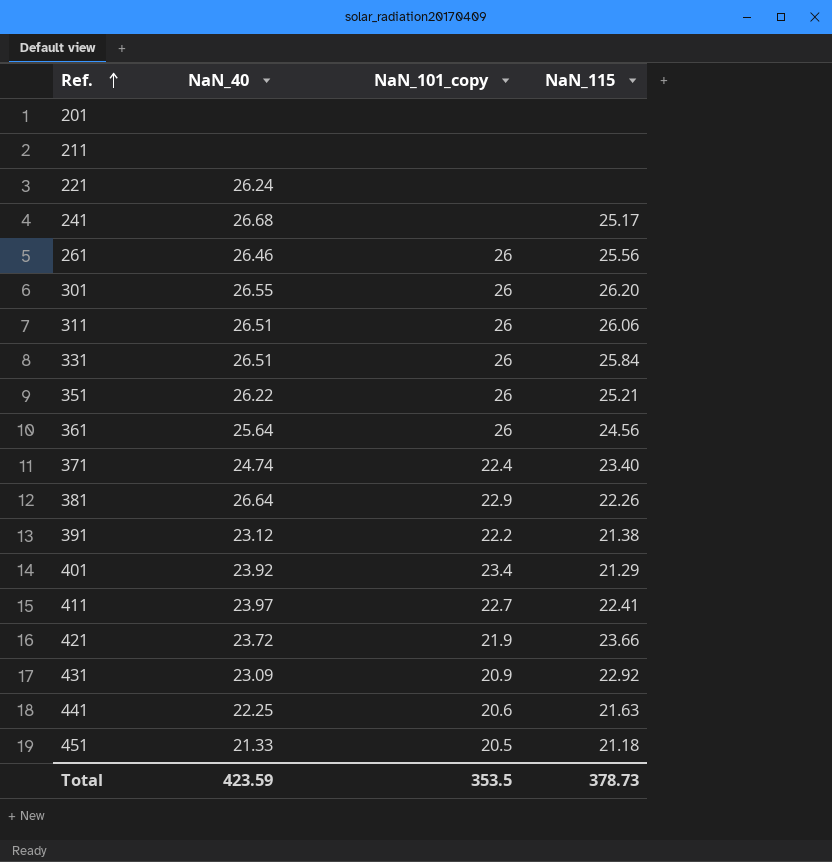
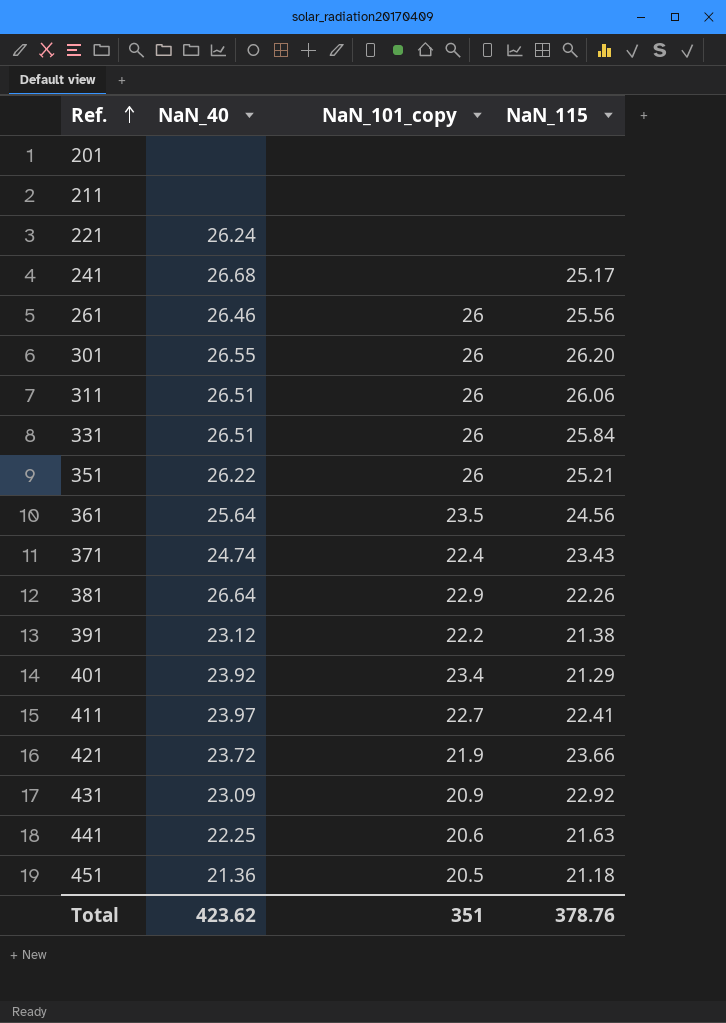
361 | NaN_101_copy: 26 -> 23.5
371 | NaN_115: 23.40 -> 23.43
451 | NaN_40: 21.33 -> 21.36
Total | NaN_40: 423.59 -> 423.62
Total | NaN_101_copy: 353.5 -> 351
Total | NaN_115: 378.73 -> 378.76

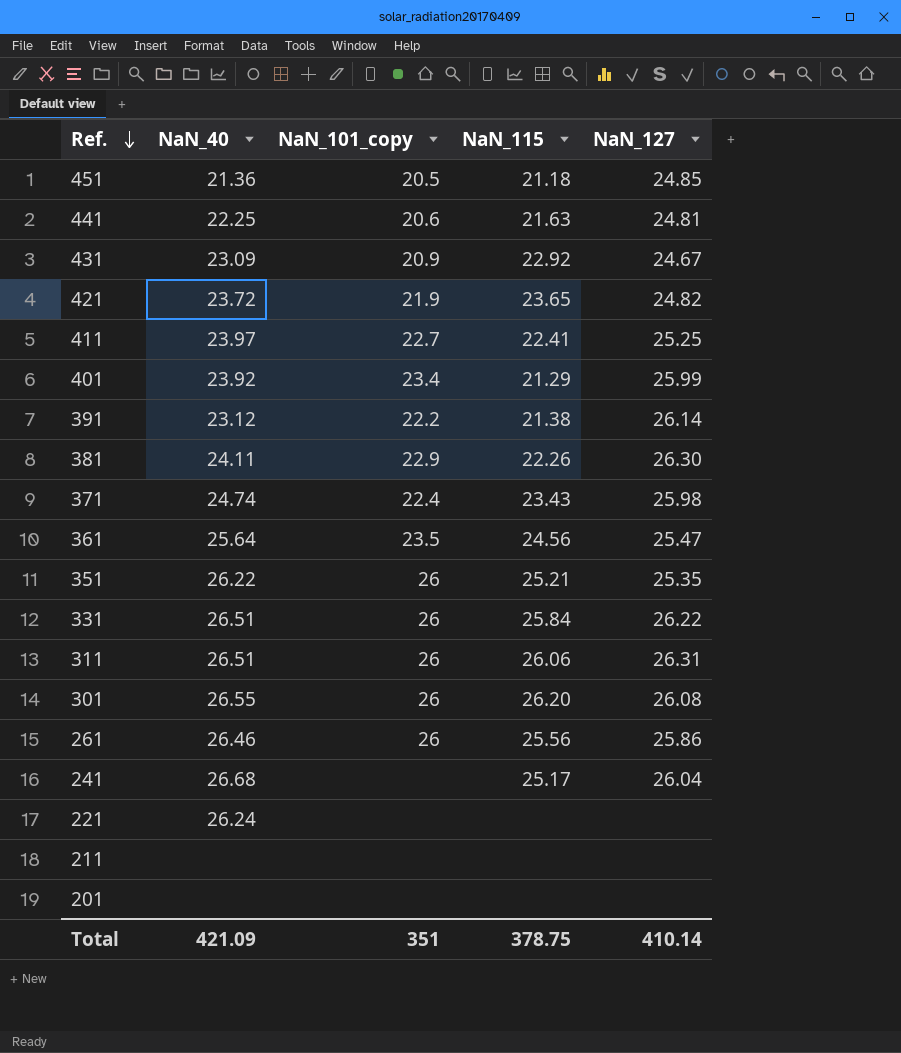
row order: Ref. ascending -> Ref. descending
column NaN_127 | position: none -> 5
421 | NaN_115: 23.66 -> 23.65
381 | NaN_40: 26.64 -> 24.11
Total | NaN_40: 423.62 -> 421.09
Total | NaN_115: 378.76 -> 378.75

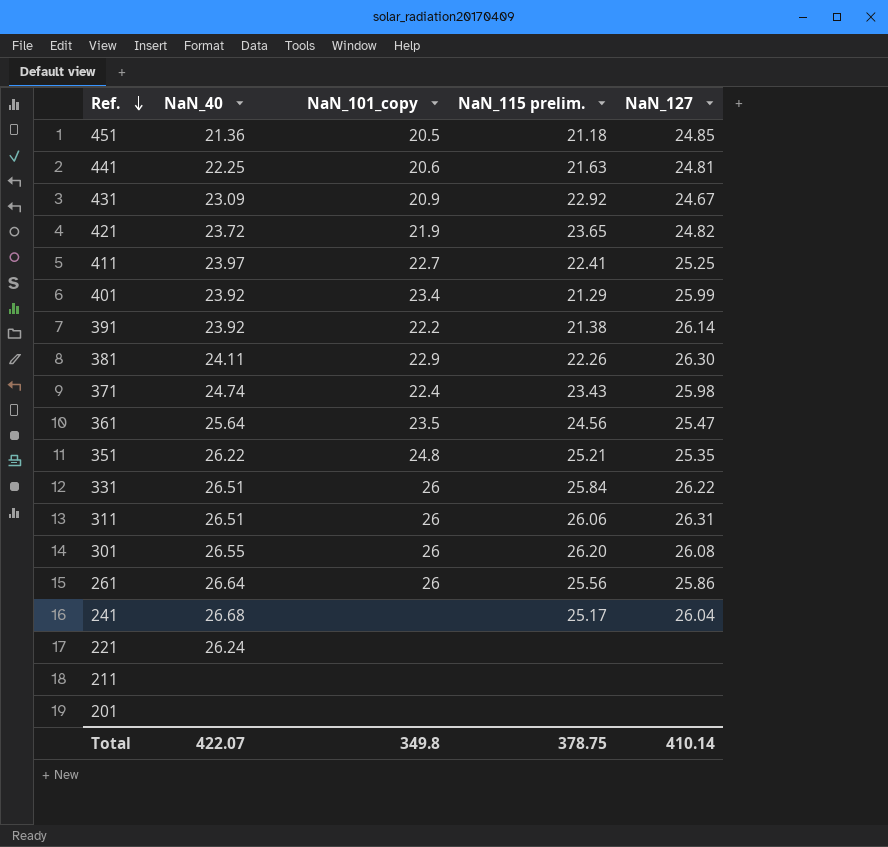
column name: NaN_115 -> NaN_115 prelim.
391 | NaN_40: 23.12 -> 23.92
351 | NaN_101_copy: 26 -> 24.8
261 | NaN_40: 26.46 -> 26.64
Total | NaN_40: 421.09 -> 422.07
Total | NaN_101_copy: 351 -> 349.8

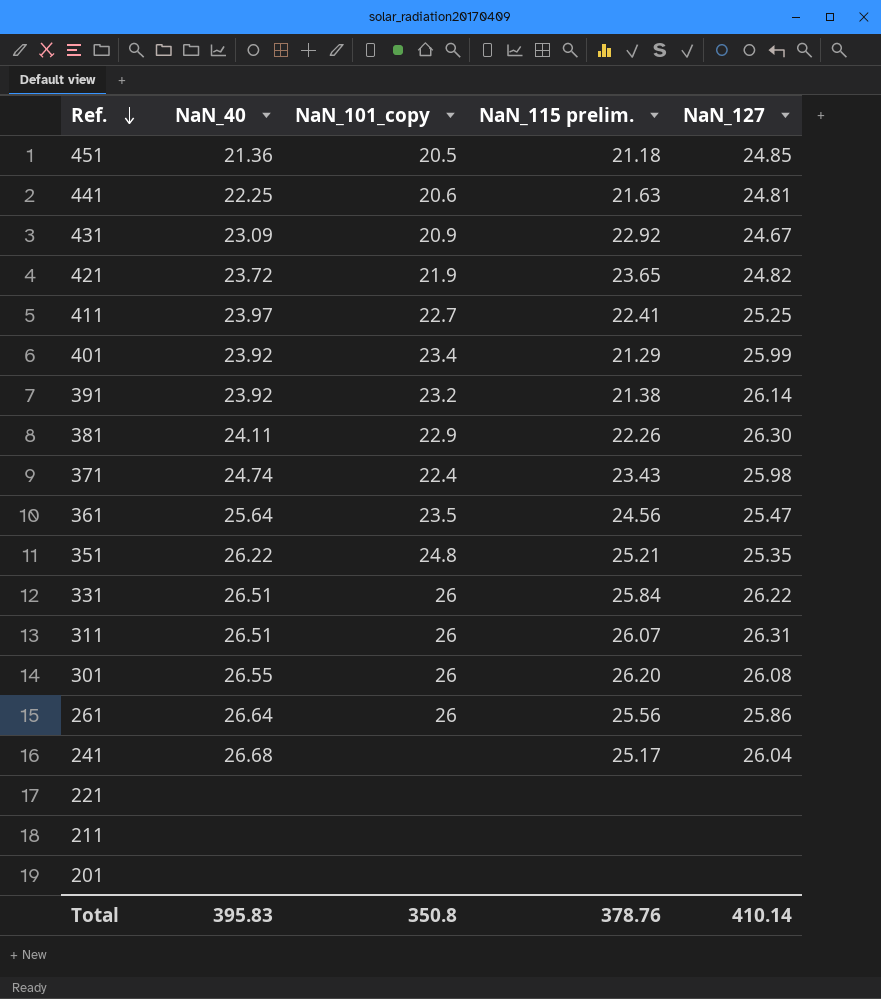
391 | NaN_101_copy: 22.2 -> 23.2
311 | NaN_115 prelim.: 26.06 -> 26.07
221 | NaN_40: 26.24 -> none
Total | NaN_40: 422.07 -> 395.83
Total | NaN_101_copy: 349.8 -> 350.8
Total | NaN_115 prelim.: 378.75 -> 378.76

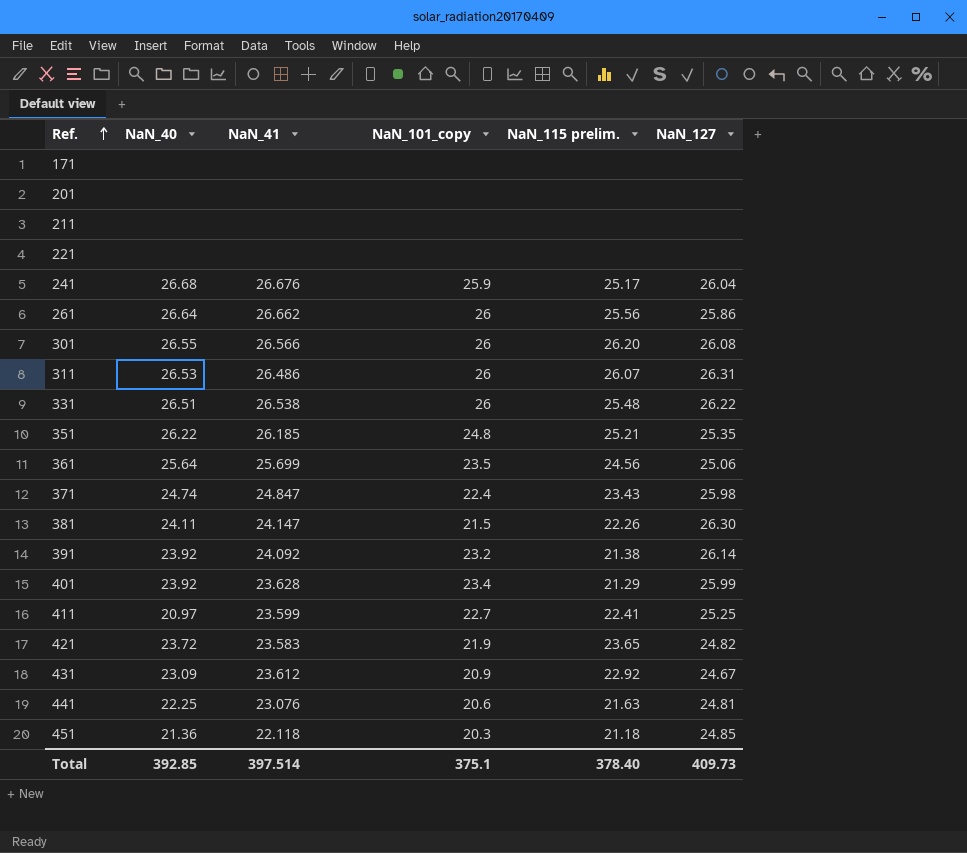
row order: Ref. descending -> Ref. ascending
column NaN_41 | position: none -> 3
row 171: none -> none | none | none | none | none
241 | NaN_101_copy: none -> 25.9
311 | NaN_40: 26.51 -> 26.53
331 | NaN_115 prelim.: 25.84 -> 25.48
361 | NaN_127: 25.47 -> 25.06
381 | NaN_101_copy: 22.9 -> 21.5
411 | NaN_40: 23.97 -> 20.97
451 | NaN_101_copy: 20.5 -> 20.3
Total | NaN_40: 395.83 -> 392.85
Total | NaN_101_copy: 350.8 -> 375.1
Total | NaN_115 prelim.: 378.76 -> 378.40
Total | NaN_127: 410.14 -> 409.73

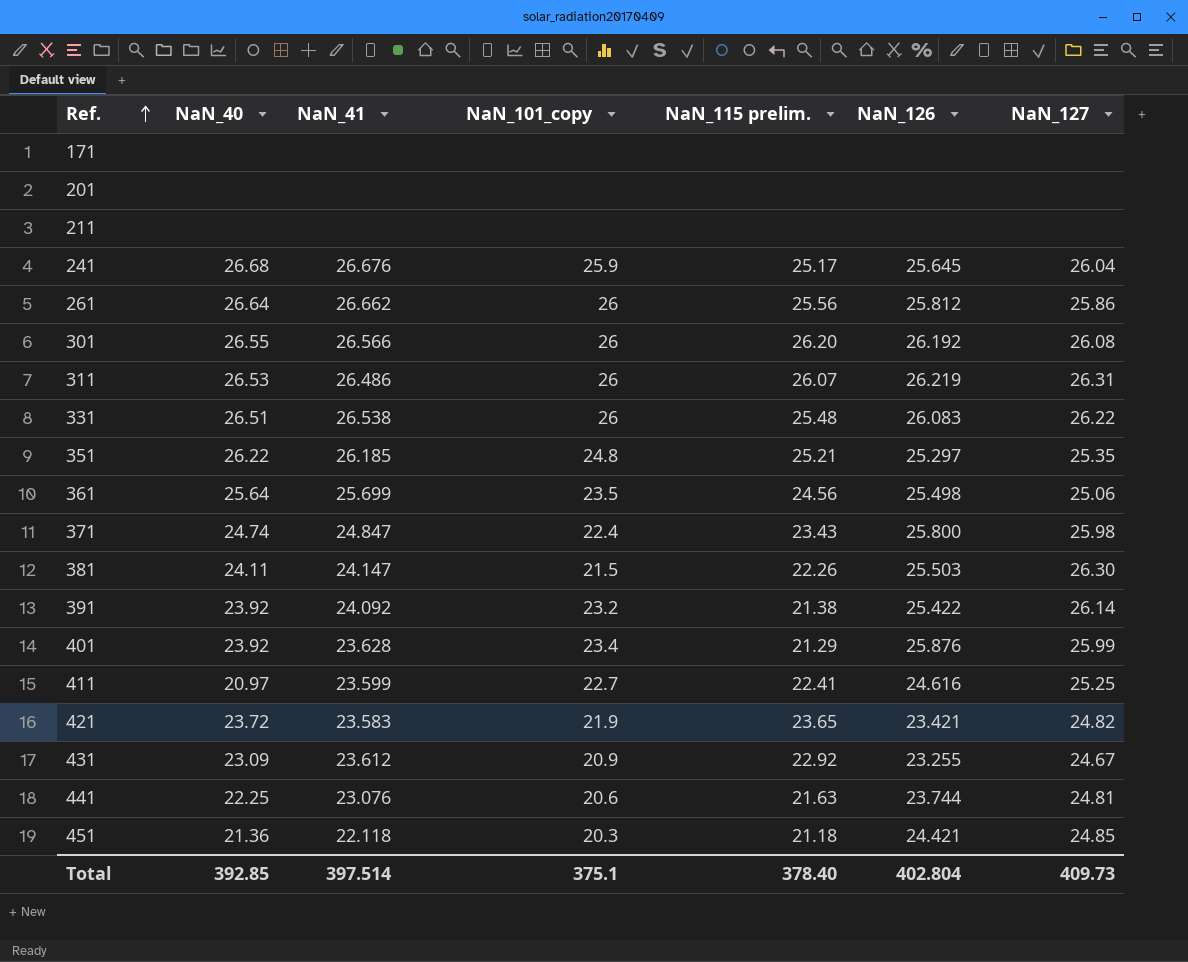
column NaN_126 | position: none -> 6
row 221: none | none | none | none | none -> none

